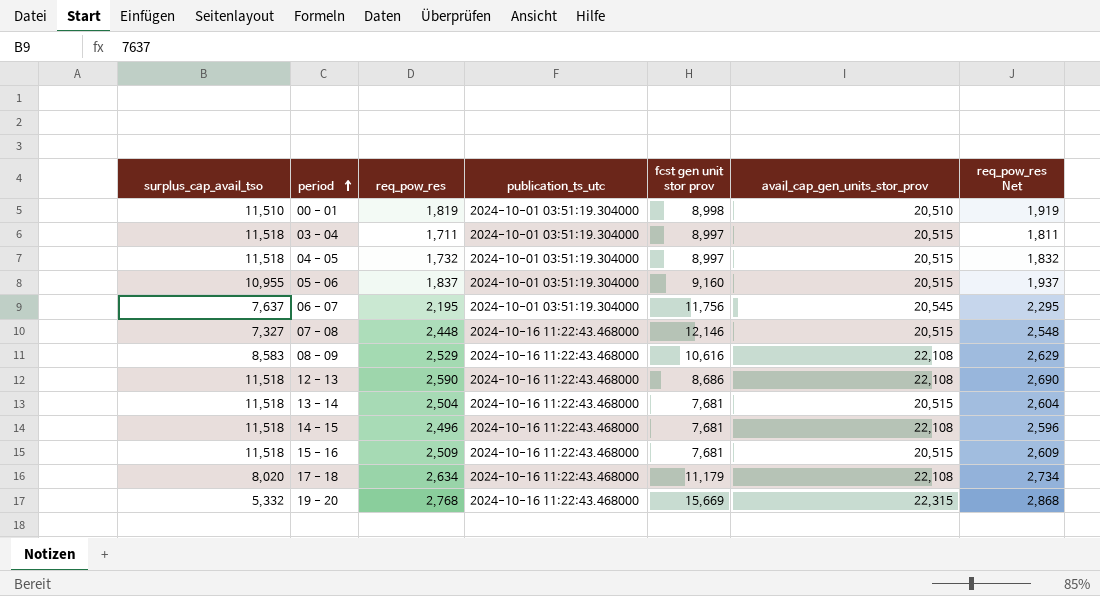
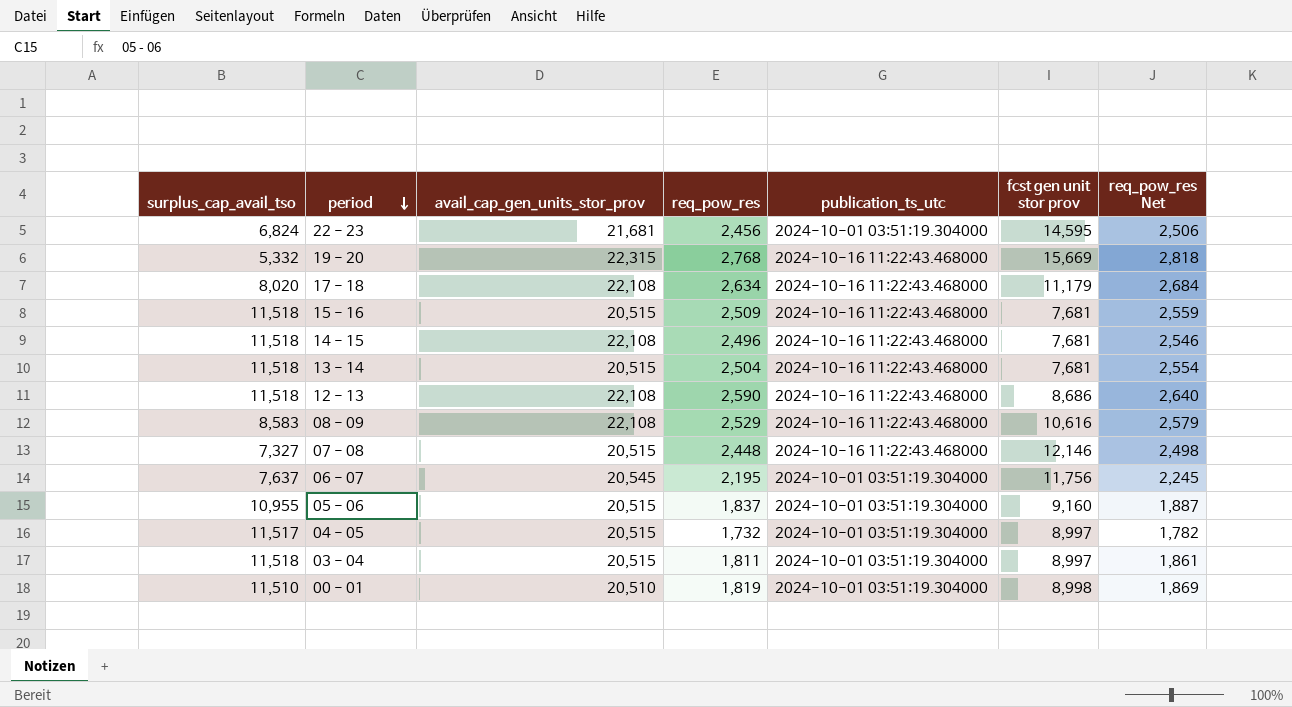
row order: period ascending -> period descending
column avail_cap_gen_units_stor_prov | position: 6 -> 3
column req_pow_res Net | formula: [req_pow_res] + 100 -> [req_pow_res] + 50
row 22 - 23: none -> 6,824 | 21,681 | 2,456 | 2024-10-01 03:51:19.304000 | 14,595 | 2,506
04 - 05 | surplus_cap_avail_tso: 11,518 -> 11,517
03 - 04 | req_pow_res: 1,711 -> 1,811

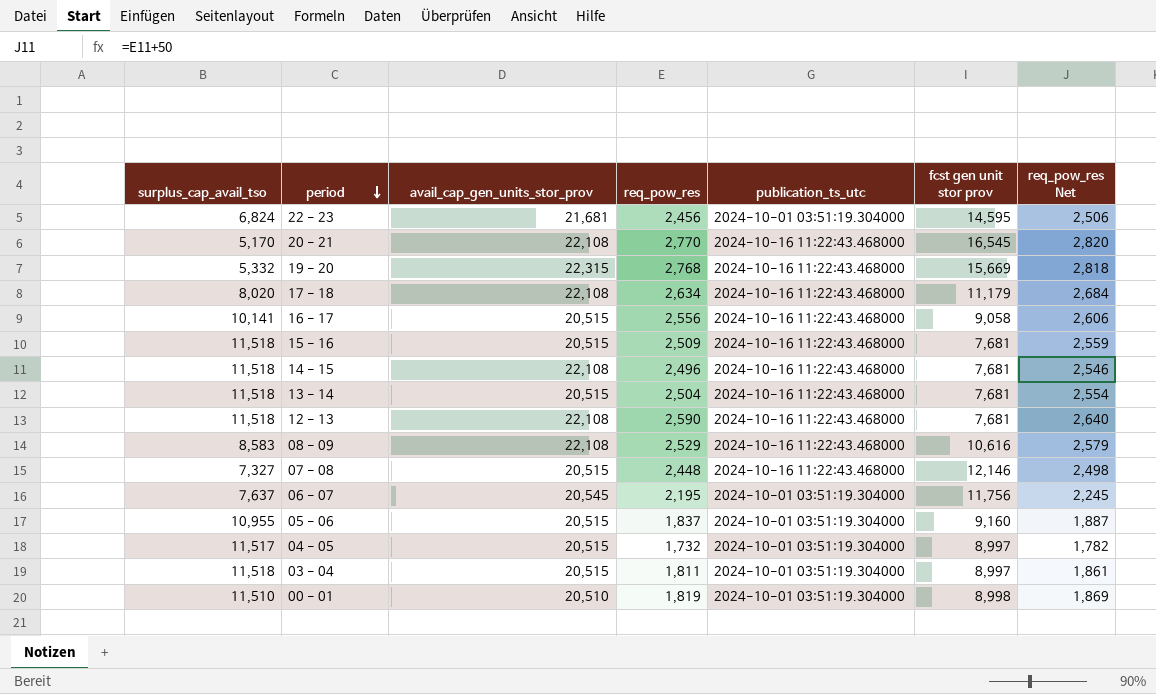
row 20 - 21: none -> 5,170 | 22,108 | 2,770 | 2024-10-16 11:22:43.468000 | 16,545 | 2,820
row 16 - 17: none -> 10,141 | 20,515 | 2,556 | 2024-10-16 11:22:43.468000 | 9,058 | 2,606
12 - 13 | fcst gen unit stor prov: 8,686 -> 7,681

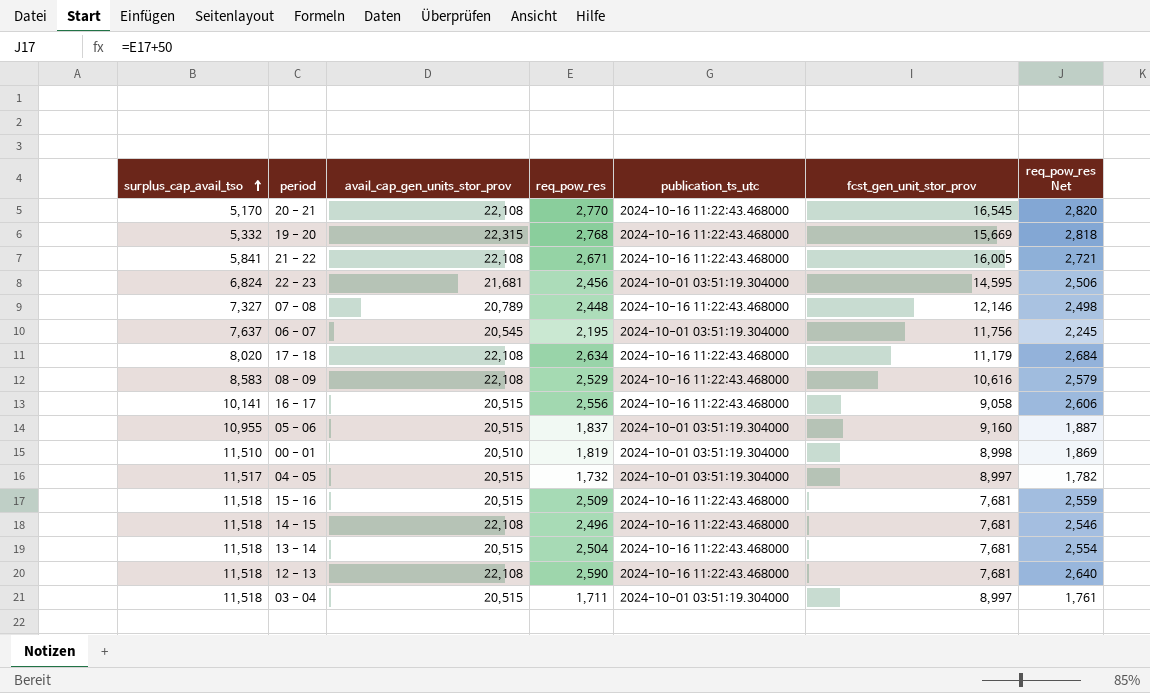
row order: period descending -> surplus_cap_avail_tso ascending
column name: fcst gen unit stor prov -> fcst_gen_unit_stor_prov
row 21 - 22: none -> 5,841 | 22,108 | 2,671 | 2024-10-16 11:22:43.468000 | 16,005 | 2,721
07 - 08 | avail_cap_gen_units_stor_prov: 20,515 -> 20,789
03 - 04 | req_pow_res: 1,811 -> 1,711
03 - 04 | req_pow_res Net: 1,861 -> 1,761

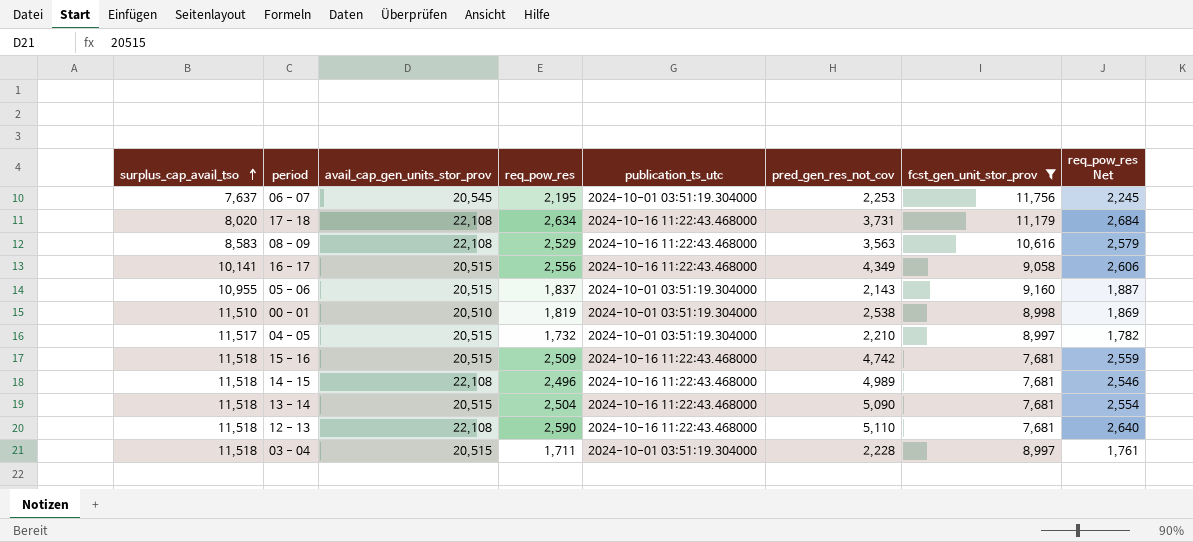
filter: none -> fcst_gen_unit_stor_prov <= 11,756
column pred_gen_res_not_cov | position: none -> 6

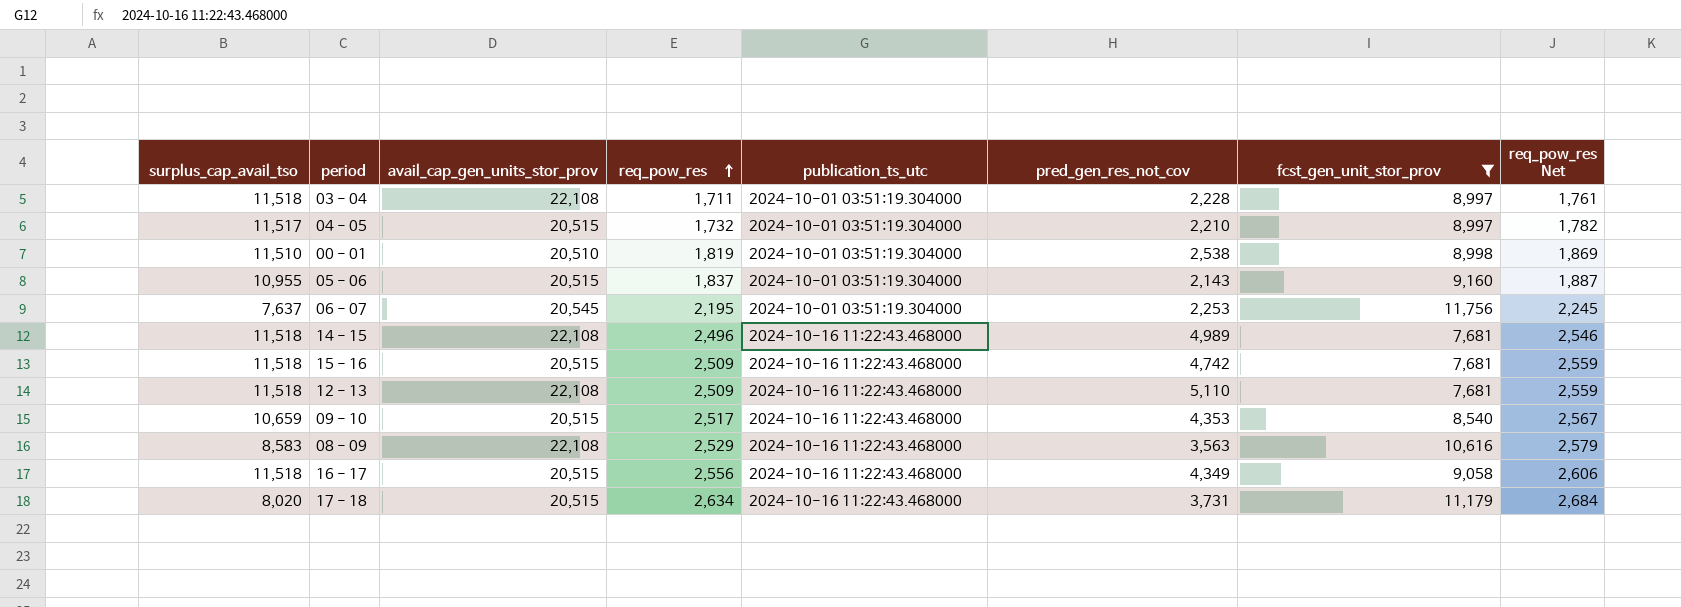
row order: surplus_cap_avail_tso ascending -> req_pow_res ascending
row 13 - 14: 11,518 | 20,515 | 2,504 | 2024-10-16 11:22:43.468000 | 5,090 | 7,681 | 2,554 -> none
03 - 04 | avail_cap_gen_units_stor_prov: 20,515 -> 22,108
12 - 13 | req_pow_res: 2,590 -> 2,509
12 - 13 | req_pow_res Net: 2,640 -> 2,559
row 09 - 10: none -> 10,659 | 20,515 | 2,517 | 2024-10-16 11:22:43.468000 | 4,353 | 8,540 | 2,567
16 - 17 | surplus_cap_avail_tso: 10,141 -> 11,518
17 - 18 | avail_cap_gen_units_stor_prov: 22,108 -> 20,515

